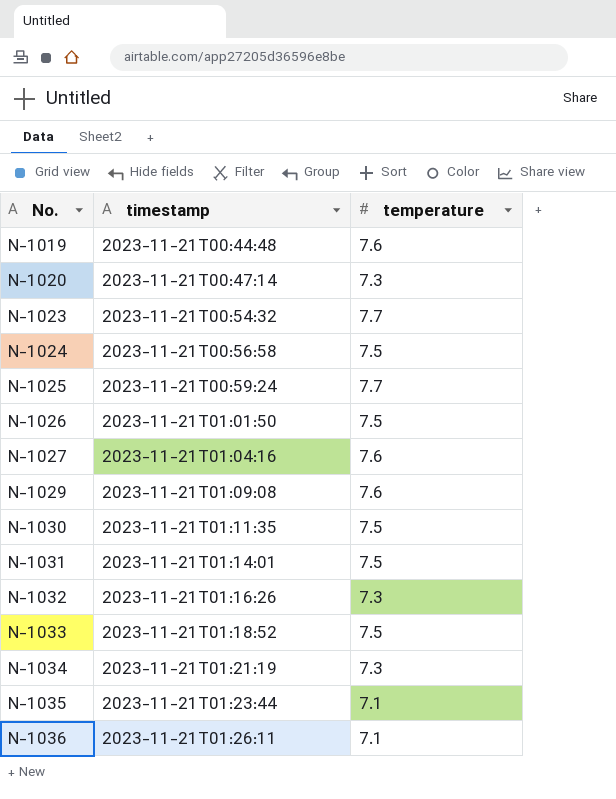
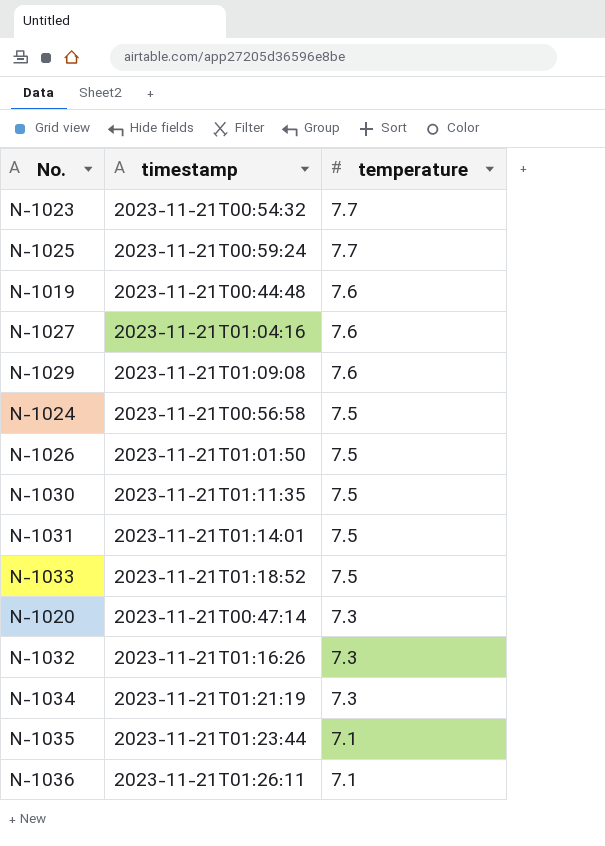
row order: No. ascending -> temperature descending

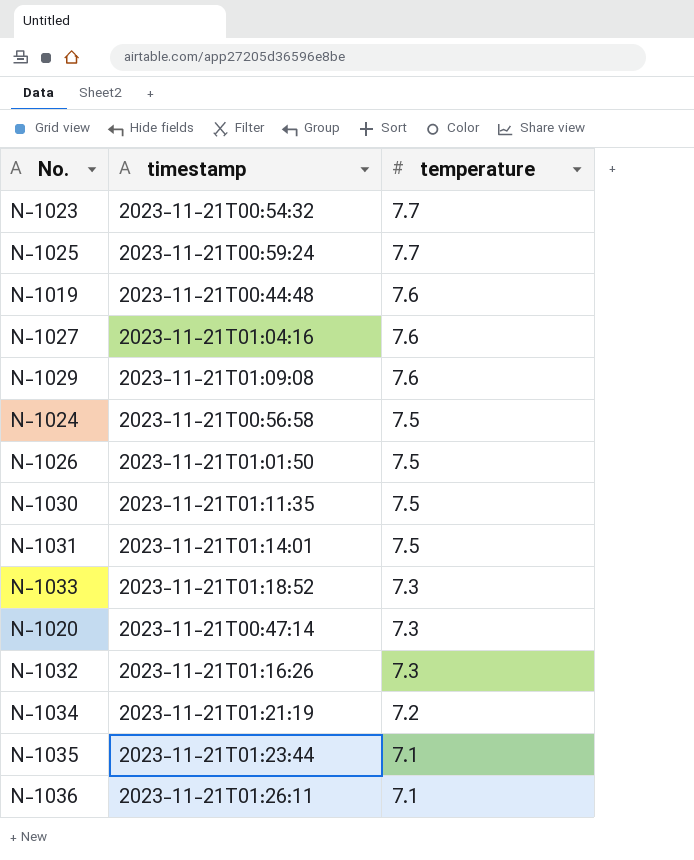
N-1033 | temperature: 7.5 -> 7.3
N-1034 | temperature: 7.3 -> 7.2

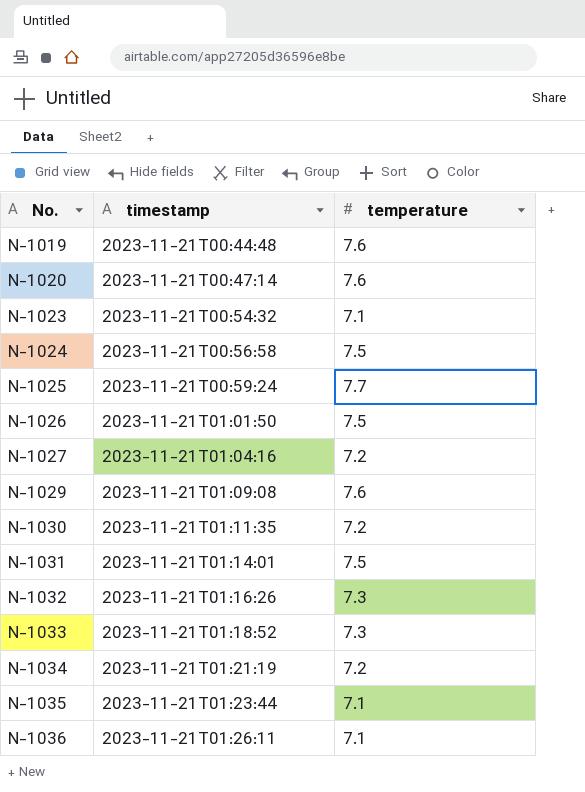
row order: temperature descending -> No. ascending
N-1020 | temperature: 7.3 -> 7.6
N-1023 | temperature: 7.7 -> 7.1
N-1027 | temperature: 7.6 -> 7.2
N-1030 | temperature: 7.5 -> 7.2

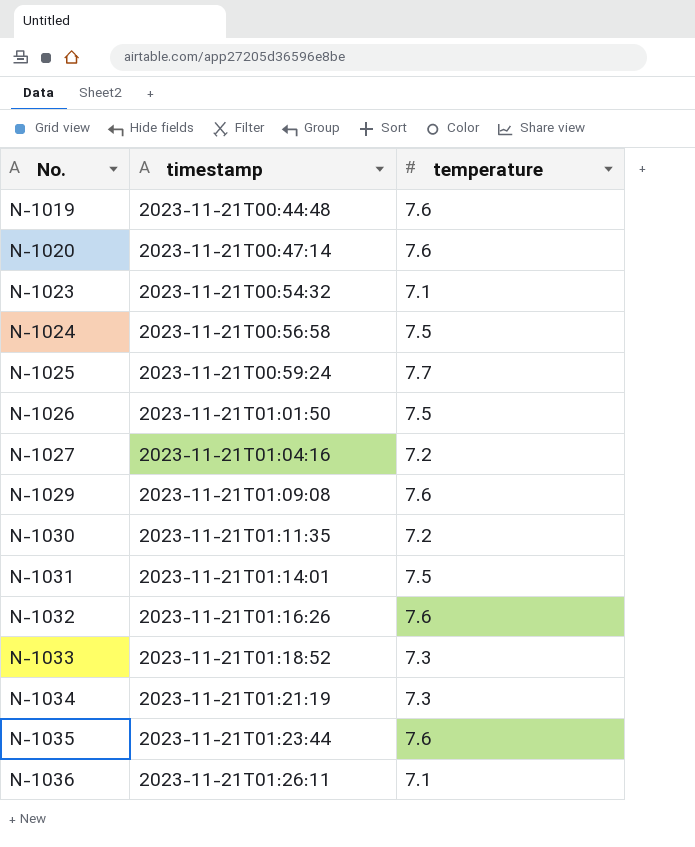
N-1032 | temperature: 7.3 -> 7.6
N-1034 | temperature: 7.2 -> 7.3
N-1035 | temperature: 7.1 -> 7.6

